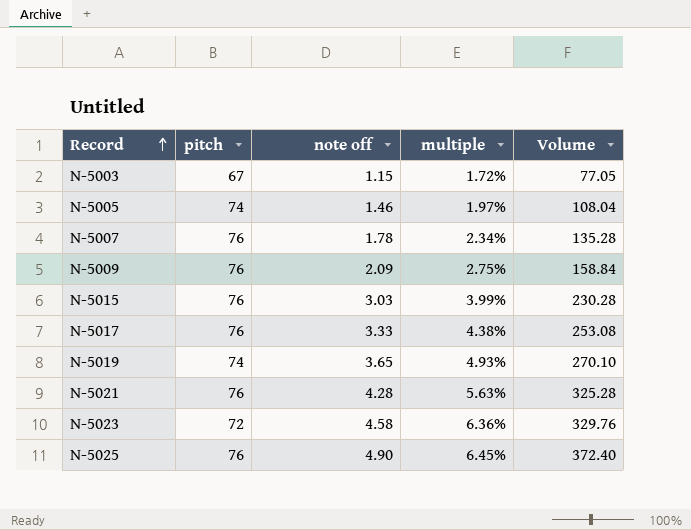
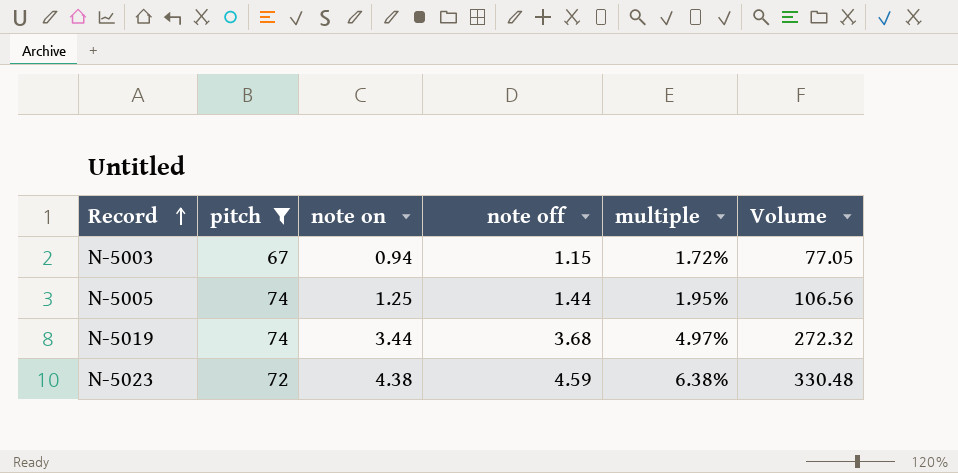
filter: none -> pitch != 76
column note on | position: none -> 3
N-5005 | note off: 1.46 -> 1.44
N-5005 | multiple: 1.97% -> 1.95%
N-5005 | Volume: 108.04 -> 106.56
N-5019 | note off: 3.65 -> 3.68
N-5019 | multiple: 4.93% -> 4.97%
N-5019 | Volume: 270.10 -> 272.32
N-5023 | note off: 4.58 -> 4.59
N-5023 | multiple: 6.36% -> 6.38%
N-5023 | Volume: 329.76 -> 330.48

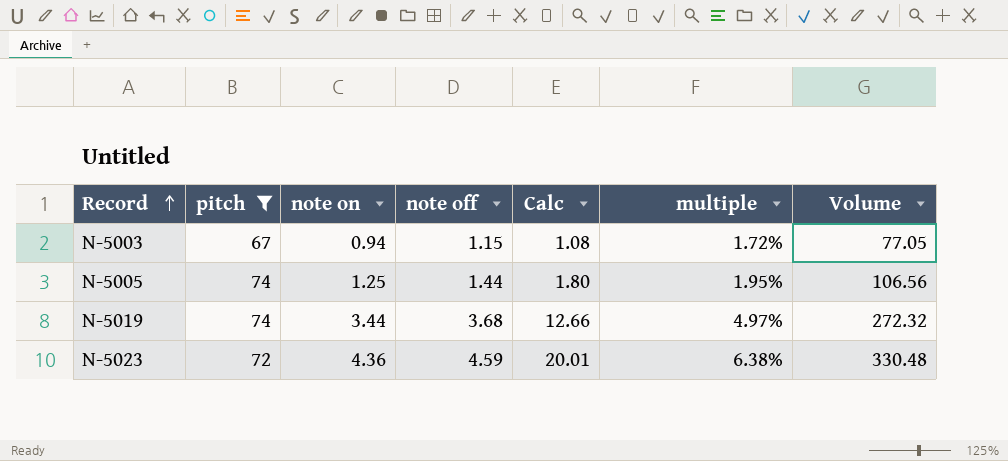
column Calc | formula: none -> [note on] * [note off]
N-5023 | note on: 4.38 -> 4.36

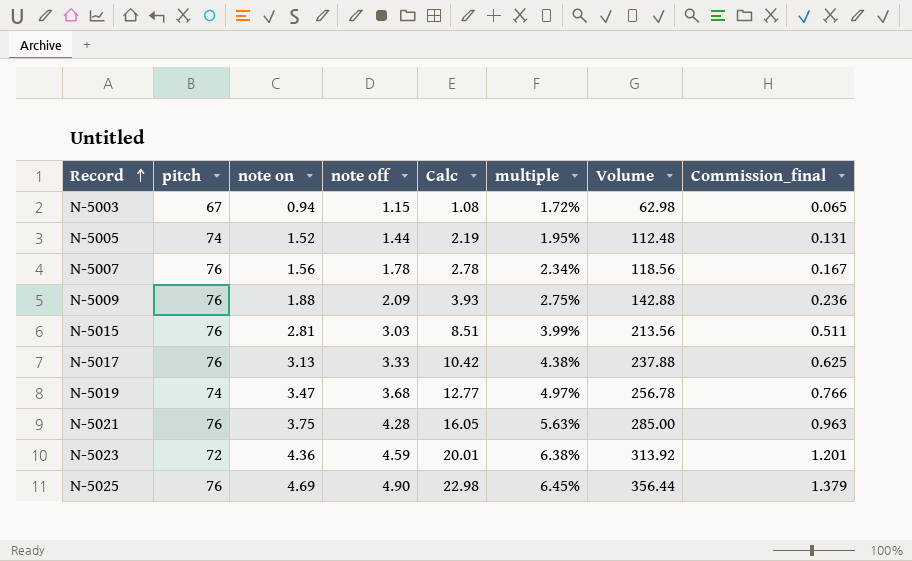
filter: pitch != 76 -> none
column Volume | formula: [pitch] * [note off] -> [pitch] * [note on]
column Commission_final | formula: none -> [Calc] * 0.06
N-5005 | note on: 1.25 -> 1.52
N-5005 | Calc: 1.80 -> 2.19
N-5019 | note on: 3.44 -> 3.47
N-5019 | Calc: 12.66 -> 12.77

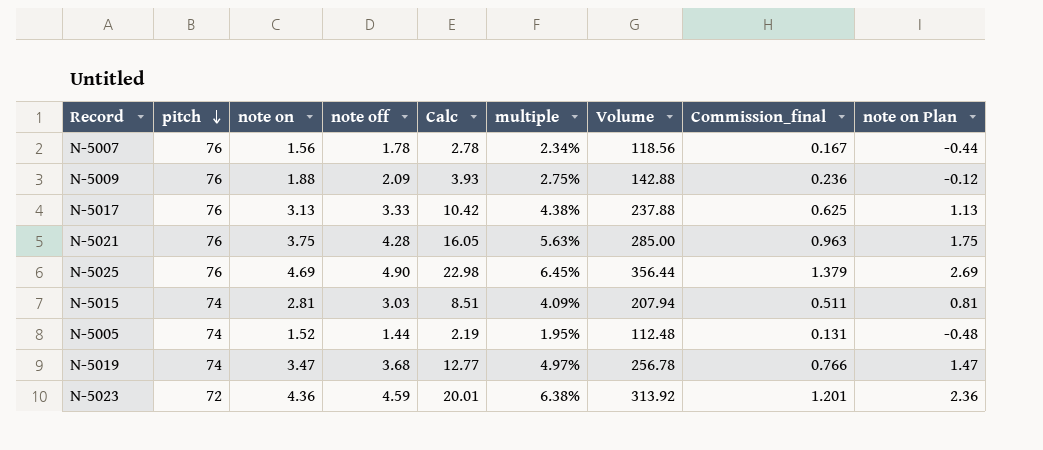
row order: Record ascending -> pitch descending
column note on Plan | formula: none -> [note on] - 2
row N-5003: 67 | 0.94 | 1.15 | 1.08 | 1.72% | 62.98 | 0.065 -> none
N-5015 | pitch: 76 -> 74
N-5015 | multiple: 3.99% -> 4.09%
N-5015 | Volume: 213.56 -> 207.94

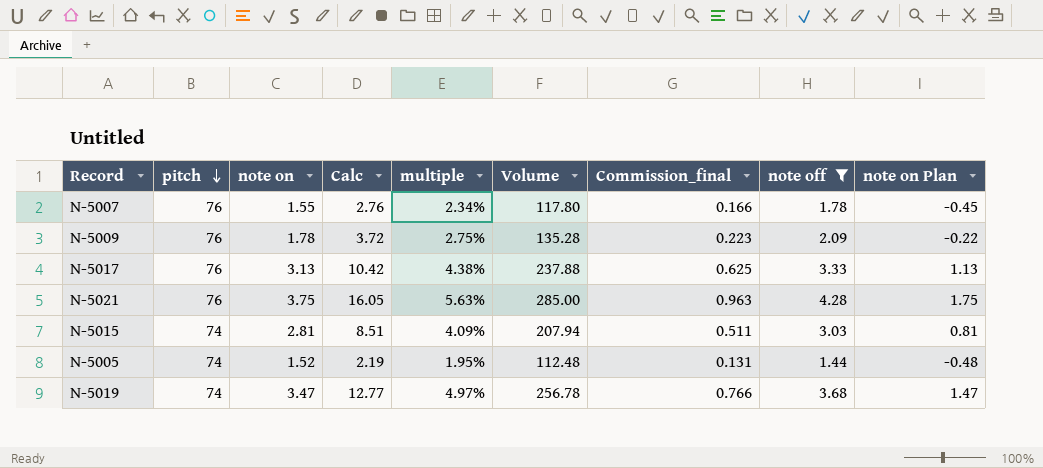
filter: none -> note off <= 4.28
column note off | position: 4 -> 8
N-5007 | note on: 1.56 -> 1.55
N-5007 | Calc: 2.78 -> 2.76
N-5007 | Volume: 118.56 -> 117.80
N-5007 | Commission_final: 0.167 -> 0.166
N-5007 | note on Plan: -0.44 -> -0.45
N-5009 | note on: 1.88 -> 1.78
N-5009 | Calc: 3.93 -> 3.72
N-5009 | Volume: 142.88 -> 135.28
N-5009 | Commission_final: 0.236 -> 0.223
N-5009 | note on Plan: -0.12 -> -0.22

